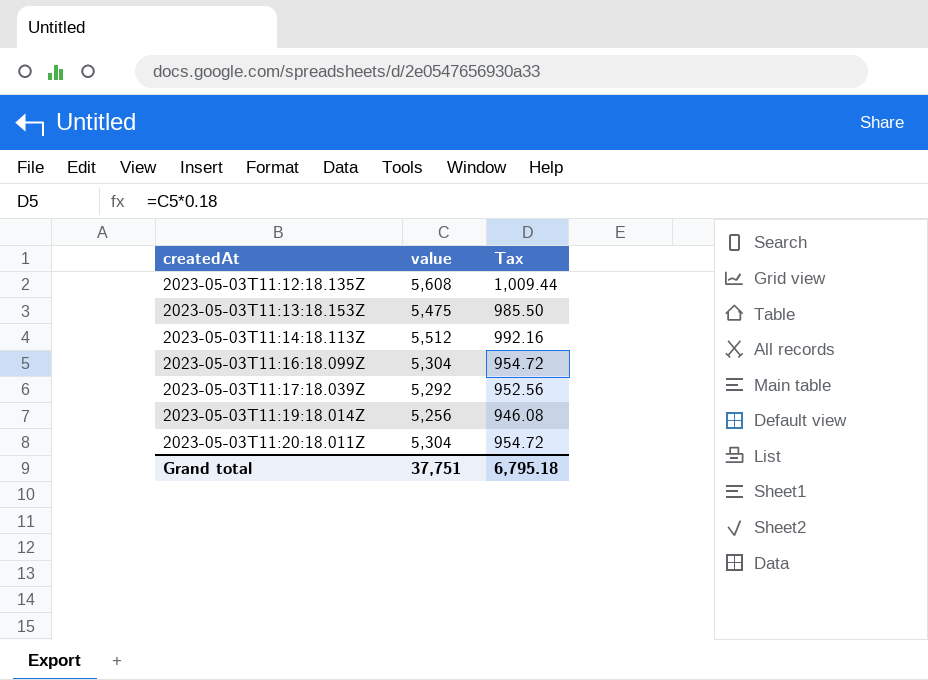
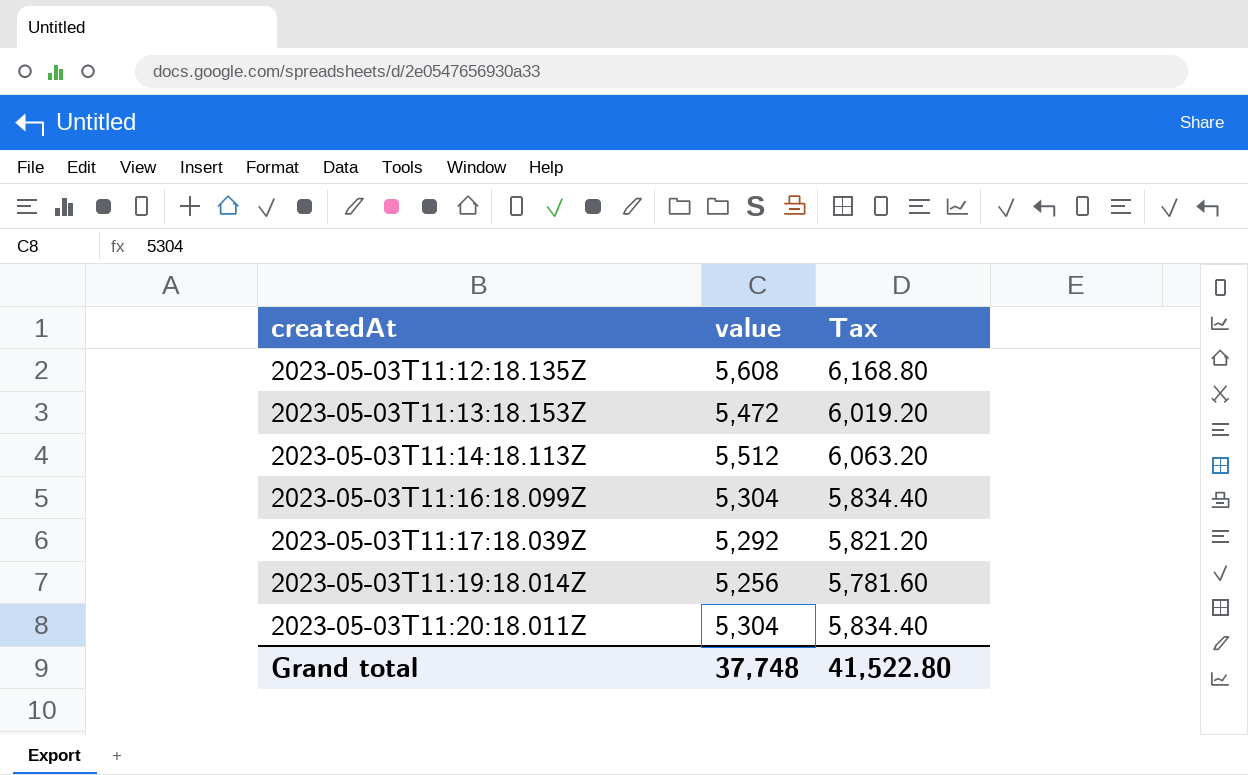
column Tax | formula: [value] * 0.18 -> [value] * 1.1
2023-05-03T11:13:18.153Z | value: 5,475 -> 5,472
Grand total | value: 37,751 -> 37,748
Grand total | Tax: 6,795.18 -> 41,522.80

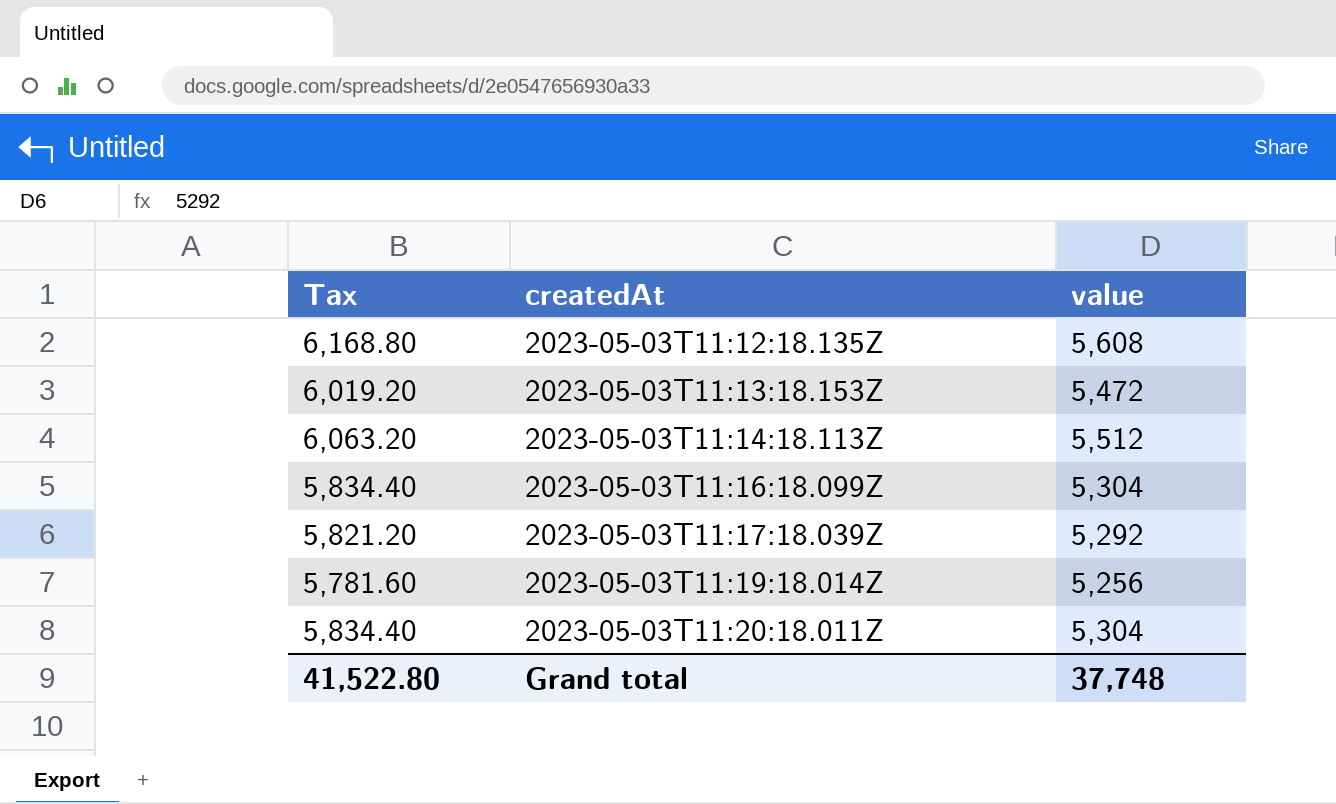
column Tax | position: 3 -> 1

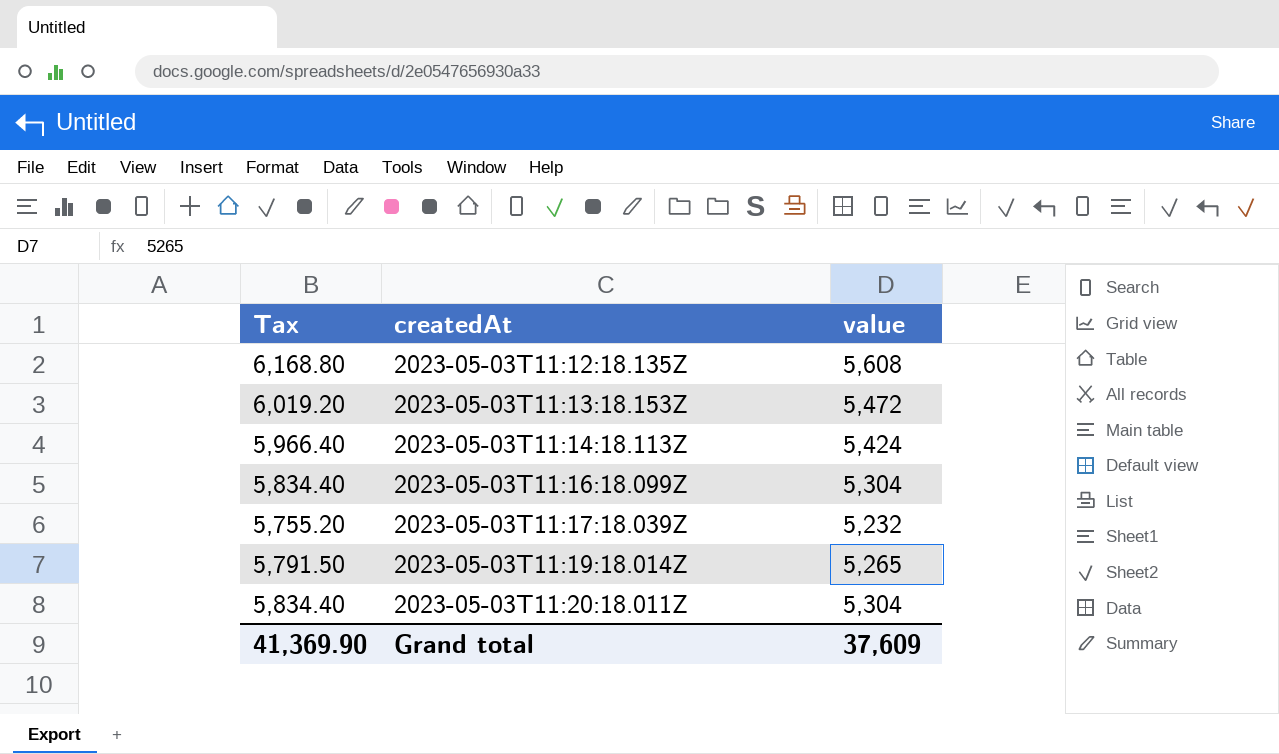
2023-05-03T11:14:18.113Z | Tax: 6,063.20 -> 5,966.40
2023-05-03T11:14:18.113Z | value: 5,512 -> 5,424
2023-05-03T11:17:18.039Z | Tax: 5,821.20 -> 5,755.20
2023-05-03T11:17:18.039Z | value: 5,292 -> 5,232
2023-05-03T11:19:18.014Z | Tax: 5,781.60 -> 5,791.50
2023-05-03T11:19:18.014Z | value: 5,256 -> 5,265
Grand total | Tax: 41,522.80 -> 41,369.90
Grand total | value: 37,748 -> 37,609

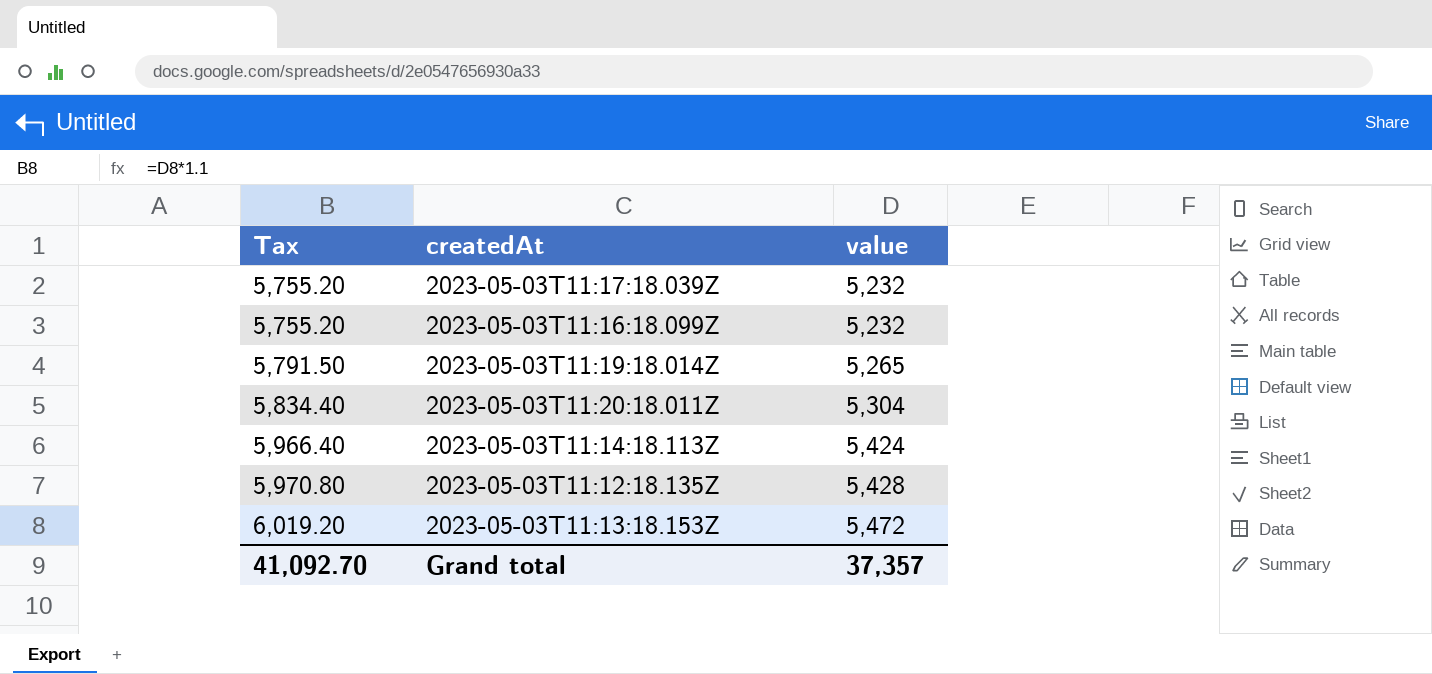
row order: createdAt ascending -> Tax ascending
2023-05-03T11:16:18.099Z | Tax: 5,834.40 -> 5,755.20
2023-05-03T11:16:18.099Z | value: 5,304 -> 5,232
2023-05-03T11:12:18.135Z | Tax: 6,168.80 -> 5,970.80
2023-05-03T11:12:18.135Z | value: 5,608 -> 5,428
Grand total | Tax: 41,369.90 -> 41,092.70
Grand total | value: 37,609 -> 37,357

